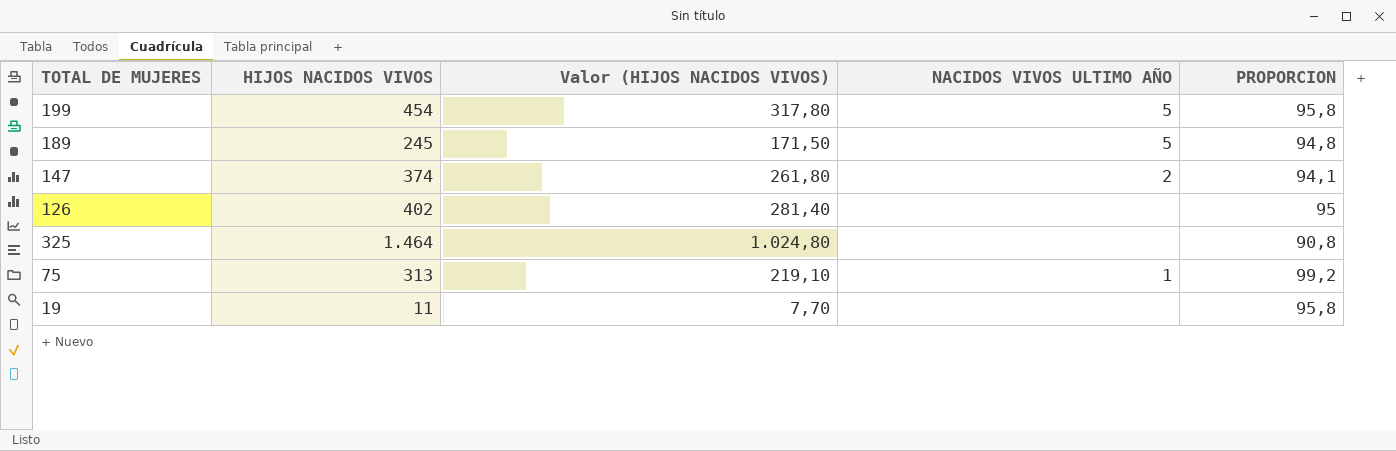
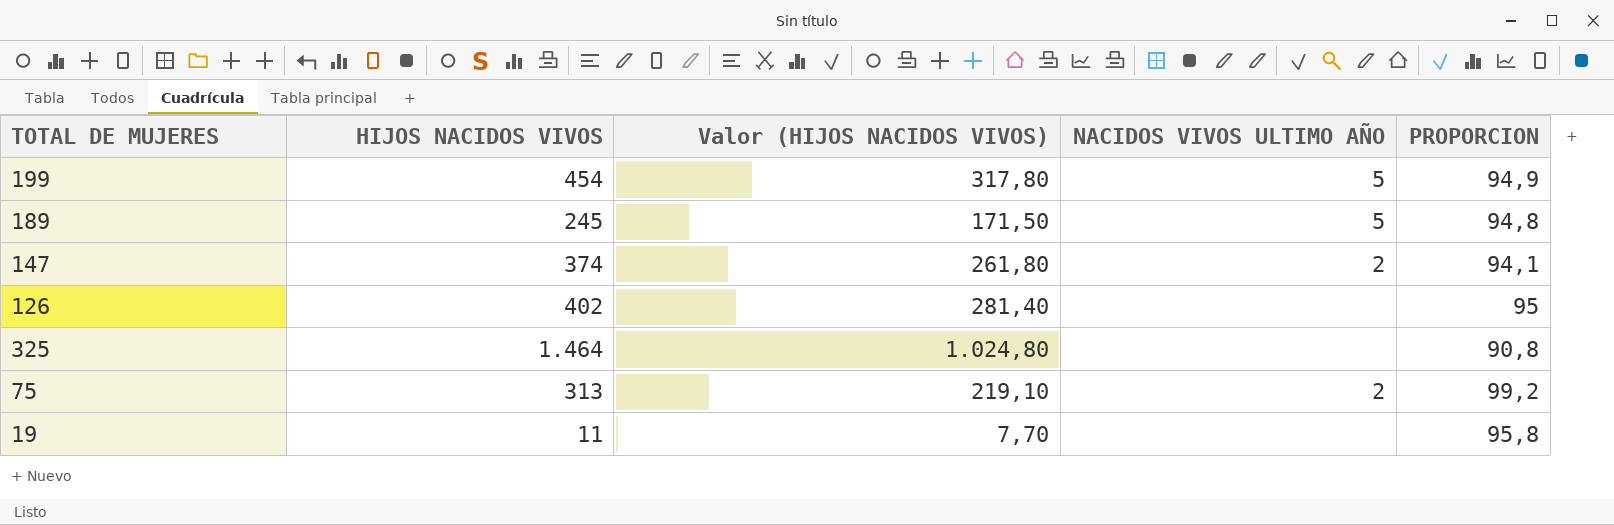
199 | PROPORCION: 95,8 -> 94,9
75 | NACIDOS VIVOS ULTIMO AÑO: 1 -> 2

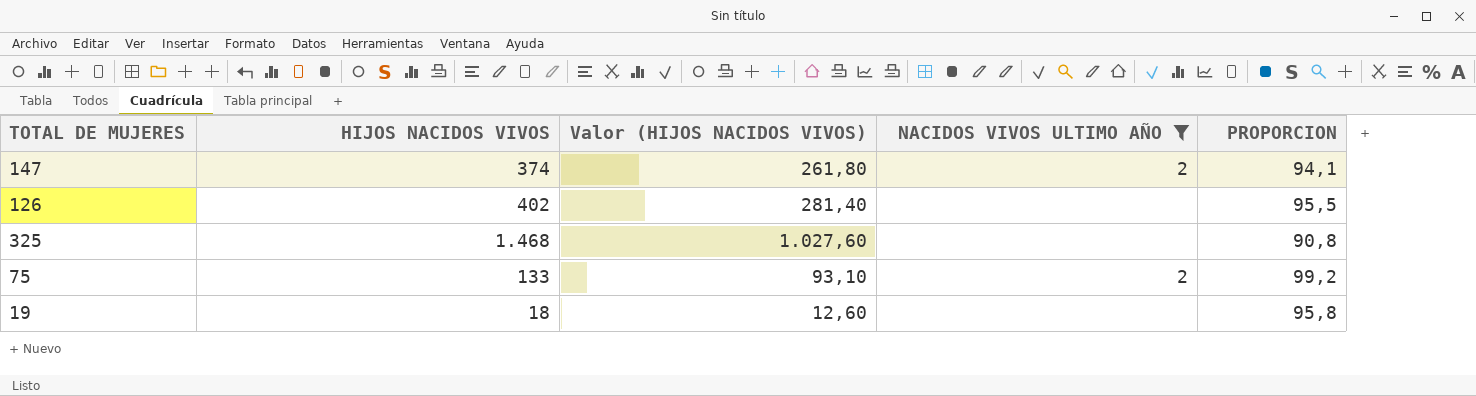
filter: none -> NACIDOS VIVOS ULTIMO AÑO != 5
126 | PROPORCION: 95 -> 95,5
325 | HIJOS NACIDOS VIVOS: 1.464 -> 1.468
325 | Valor (HIJOS NACIDOS VIVOS): 1.024,80 -> 1.027,60
75 | HIJOS NACIDOS VIVOS: 313 -> 133
75 | Valor (HIJOS NACIDOS VIVOS): 219,10 -> 93,10
19 | HIJOS NACIDOS VIVOS: 11 -> 18
19 | Valor (HIJOS NACIDOS VIVOS): 7,70 -> 12,60

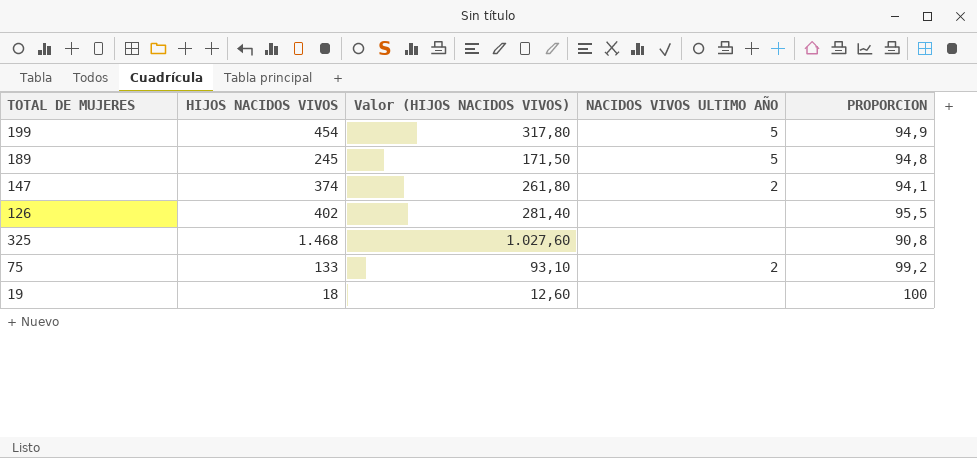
filter: NACIDOS VIVOS ULTIMO AÑO != 5 -> none
19 | PROPORCION: 95,8 -> 100

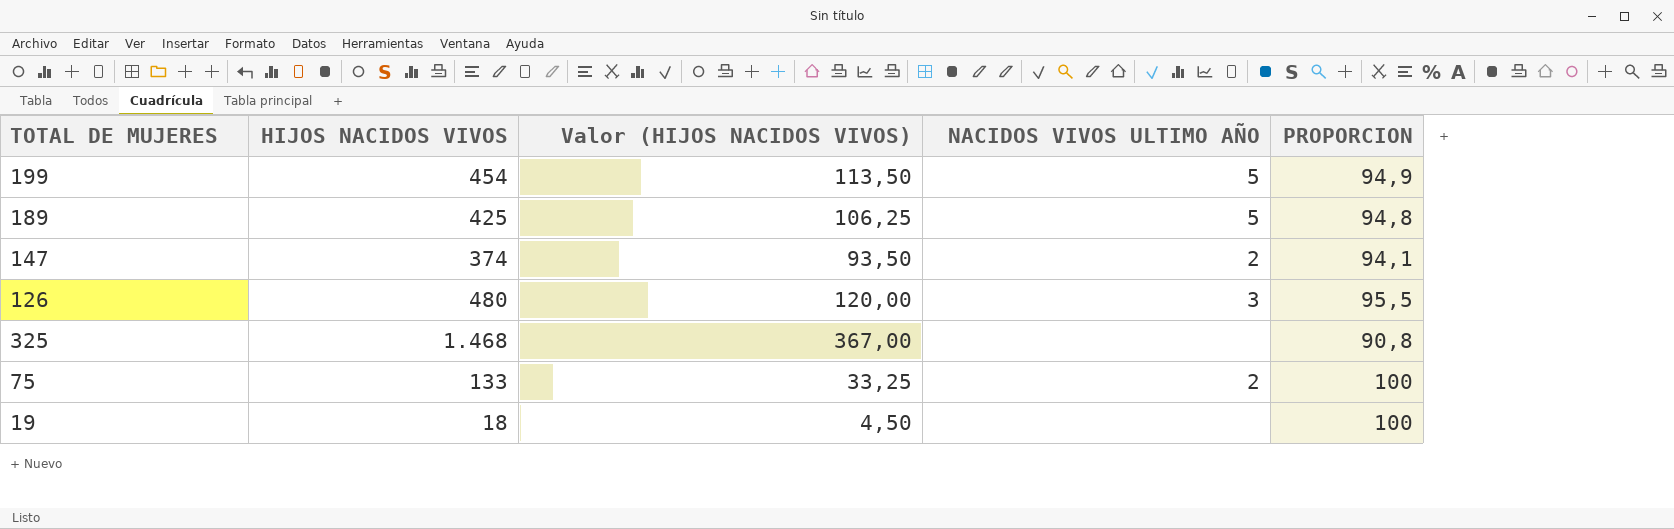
column Valor (HIJOS NACIDOS VIVOS) | formula: [HIJOS NACIDOS VIVOS] * 0,7 -> [HIJOS NACIDOS VIVOS] * 0,25
189 | HIJOS NACIDOS VIVOS: 245 -> 425
126 | HIJOS NACIDOS VIVOS: 402 -> 480
126 | NACIDOS VIVOS ULTIMO AÑO: none -> 3
75 | PROPORCION: 99,2 -> 100

